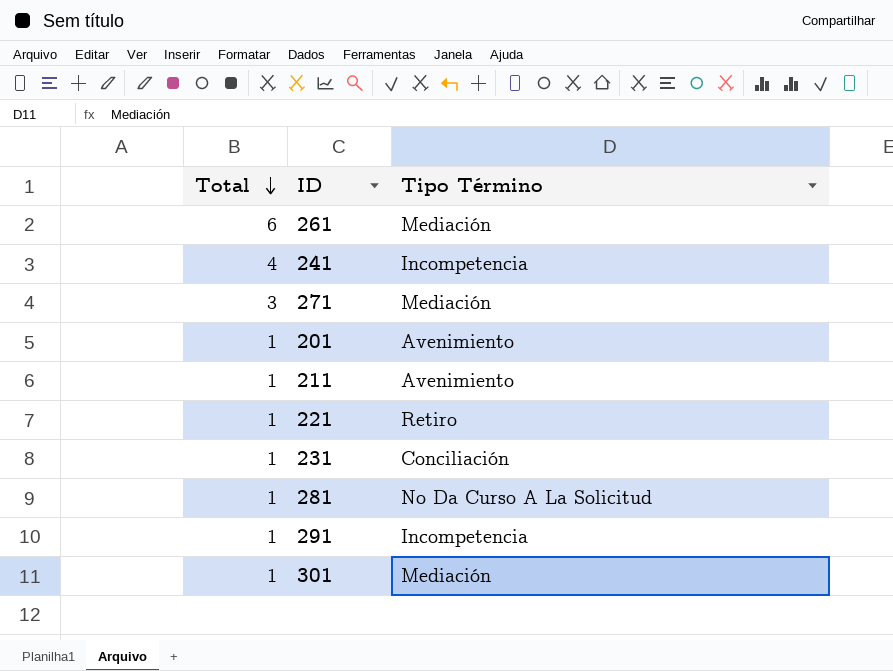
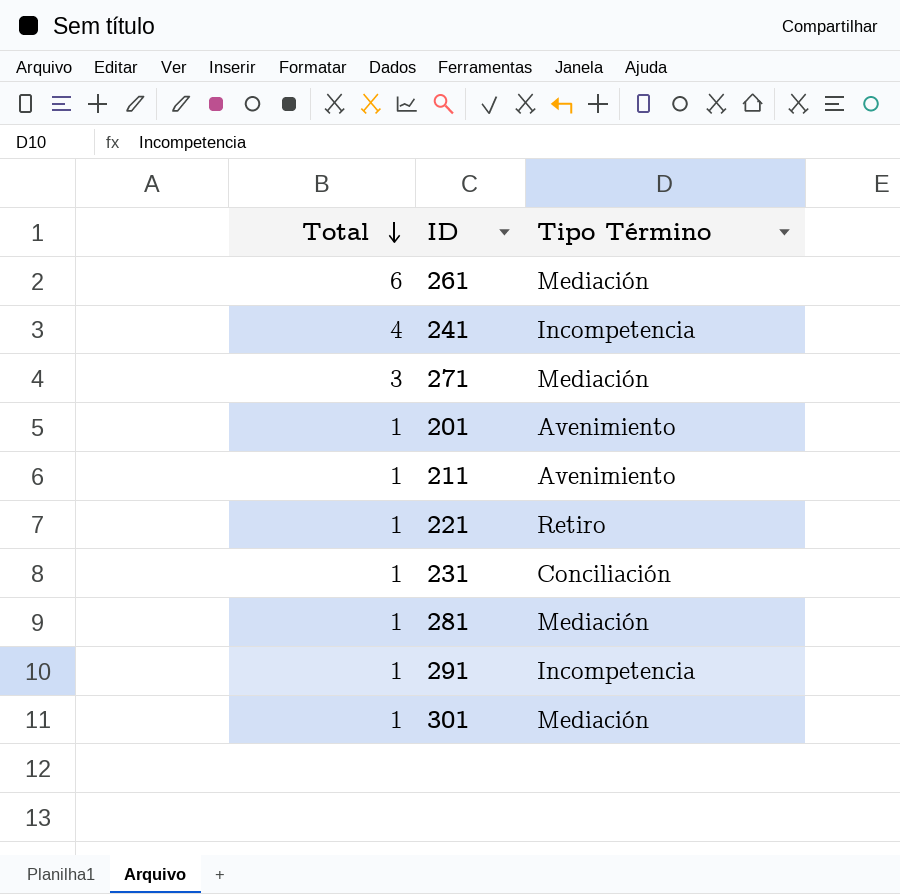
281 | Tipo Término: No Da Curso A La Solicitud -> Mediación

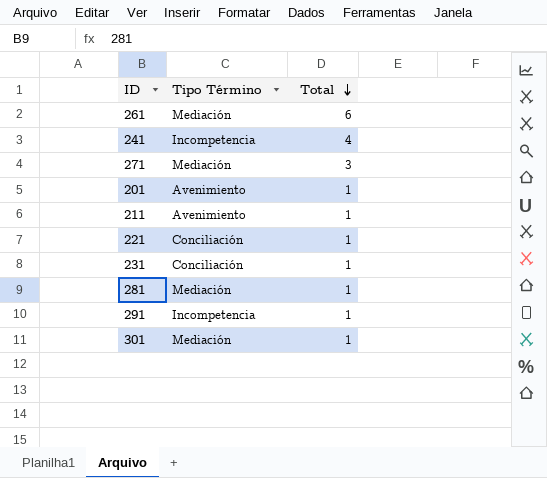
column Total | position: 1 -> 3
221 | Tipo Término: Retiro -> Conciliación

